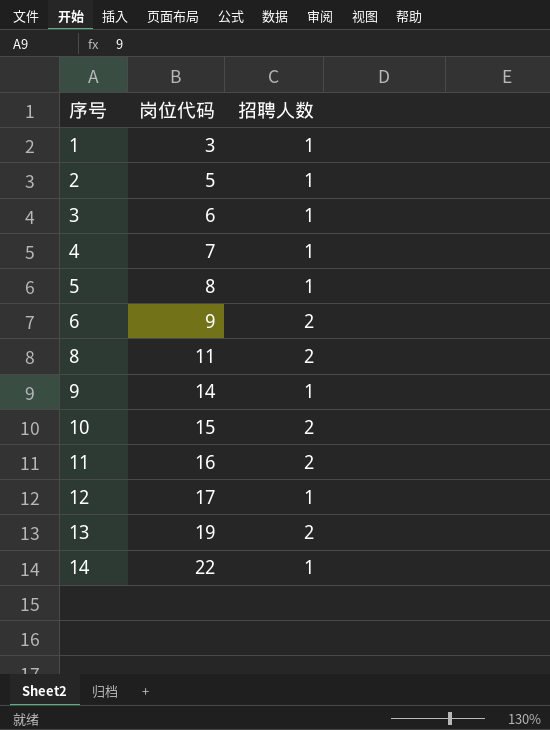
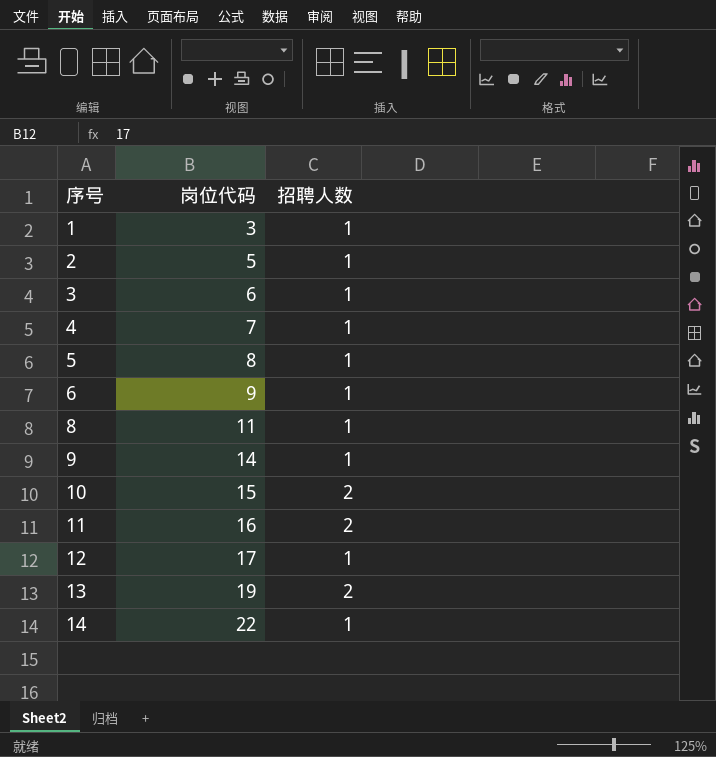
6 | 招聘人数: 2 -> 1
8 | 招聘人数: 2 -> 1

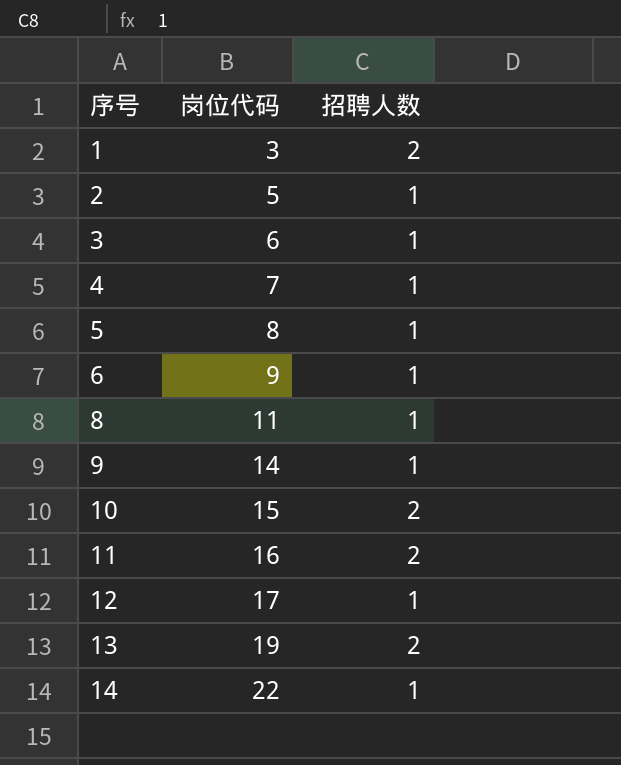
1 | 招聘人数: 1 -> 2

